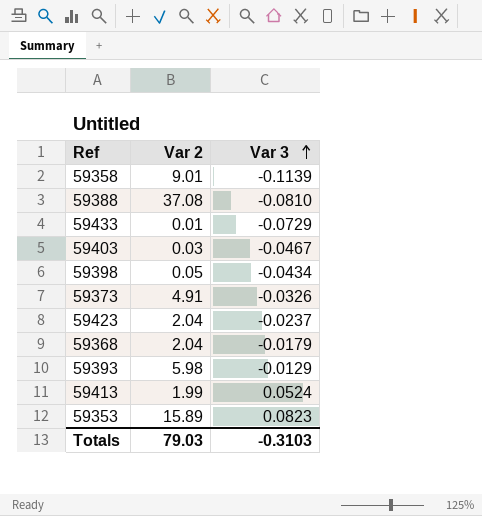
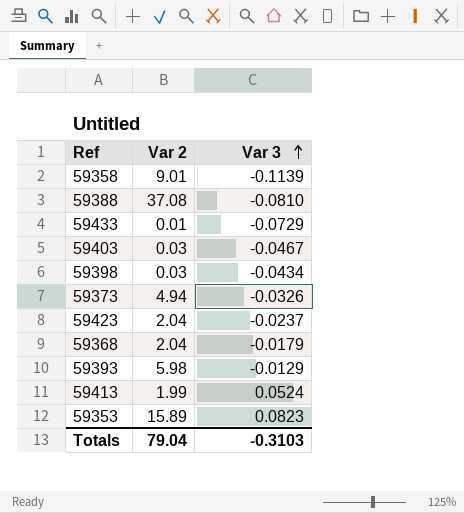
59398 | Var 2: 0.05 -> 0.03
59373 | Var 2: 4.91 -> 4.94
Totals | Var 2: 79.03 -> 79.04

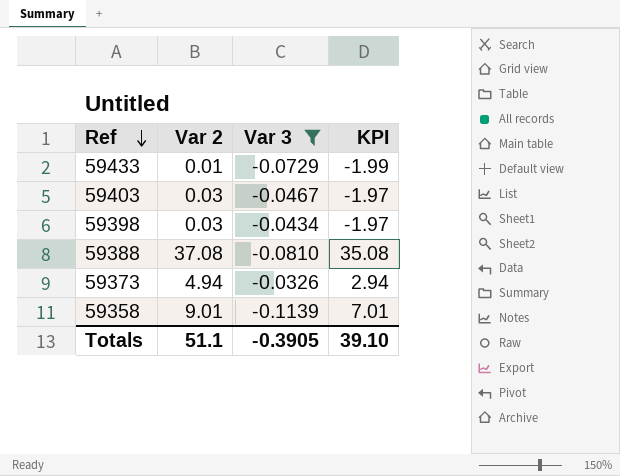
filter: none -> Var 3 <= -0.0326
row order: Var 3 ascending -> Ref descending
column KPI | formula: none -> [Var 2] - 2
Totals | Var 2: 79.04 -> 51.1
Totals | Var 3: -0.3103 -> -0.3905

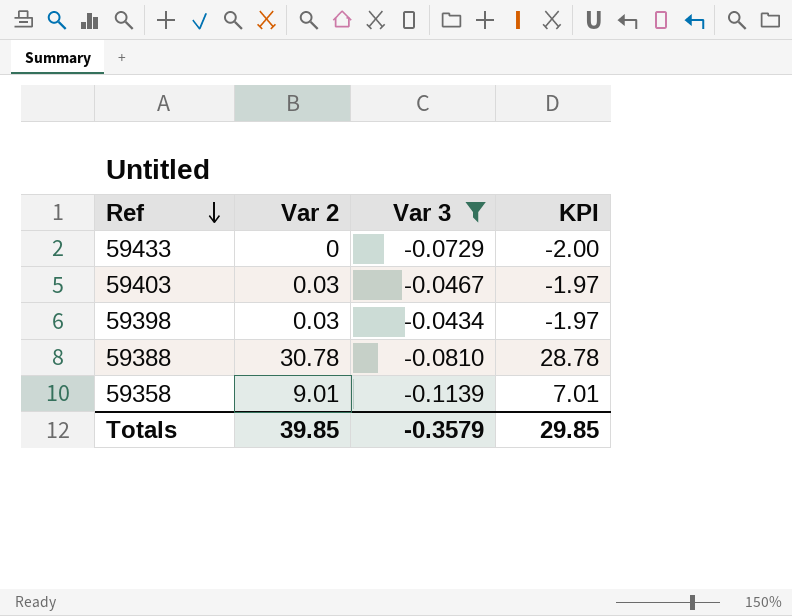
row 59373: 4.94 | -0.0326 | 2.94 -> none
59433 | Var 2: 0.01 -> 0
59433 | KPI: -1.99 -> -2.00
59388 | Var 2: 37.08 -> 30.78
59388 | KPI: 35.08 -> 28.78
Totals | Var 2: 51.1 -> 39.85
Totals | Var 3: -0.3905 -> -0.3579
Totals | KPI: 39.10 -> 29.85

